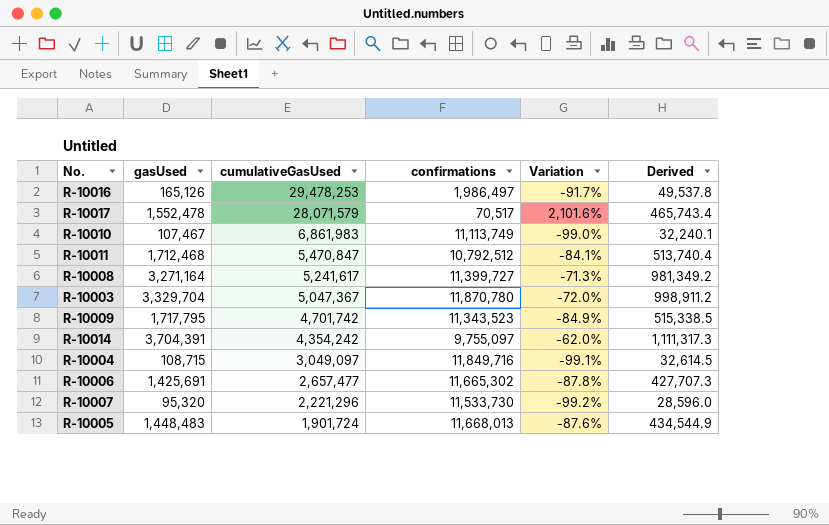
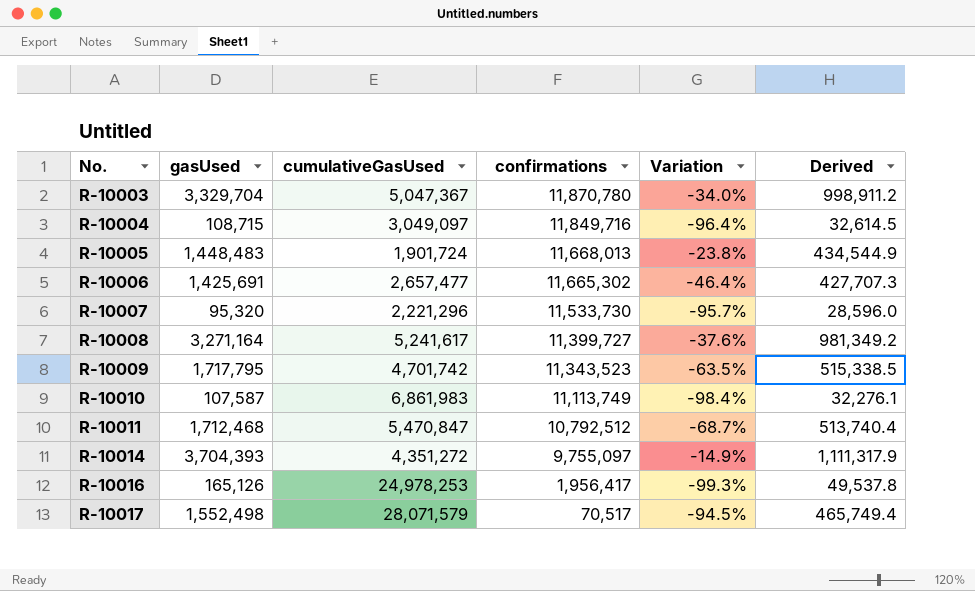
row order: cumulativeGasUsed descending -> No. ascending
column Variation | formula: ([gasUsed] - [confirmations]) / [confirmations] -> ([gasUsed] - [cumulativeGasUsed]) / [cumulativeGasUsed]
R-10010 | gasUsed: 107,467 -> 107,587
R-10010 | Derived: 32,240.1 -> 32,276.1
R-10014 | gasUsed: 3,704,391 -> 3,704,393
R-10014 | cumulativeGasUsed: 4,354,242 -> 4,351,272
R-10014 | Derived: 1,111,317.3 -> 1,111,317.9
R-10016 | cumulativeGasUsed: 29,478,253 -> 24,978,253
R-10016 | confirmations: 1,986,497 -> 1,956,417
R-10017 | gasUsed: 1,552,478 -> 1,552,498
R-10017 | Derived: 465,743.4 -> 465,749.4

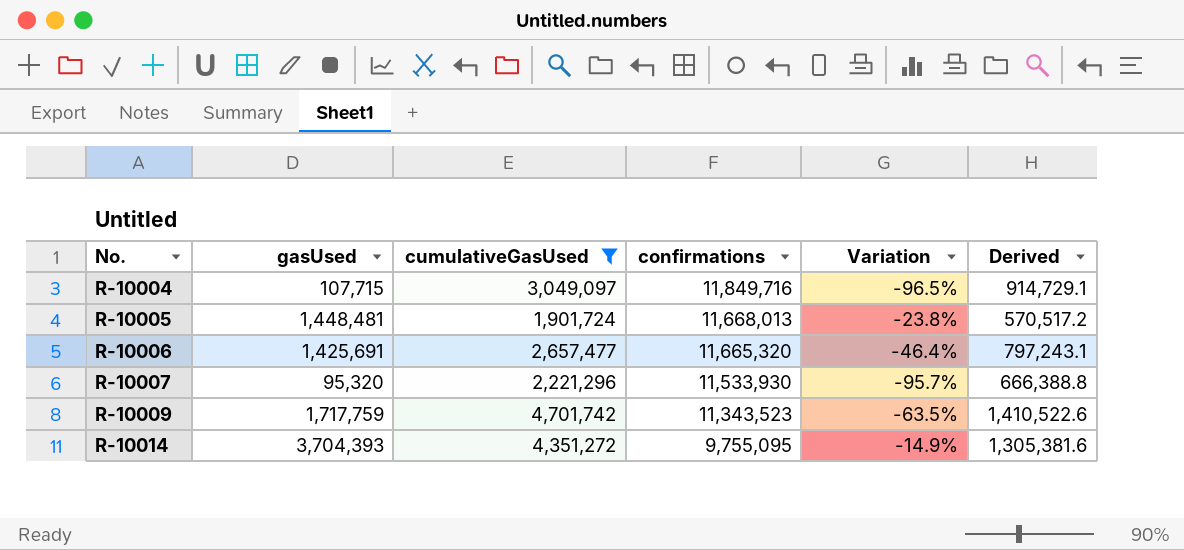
filter: none -> cumulativeGasUsed <= 4,701,742
column Derived | formula: [gasUsed] * 0.3 -> [cumulativeGasUsed] * 0.3
R-10004 | gasUsed: 108,715 -> 107,715
R-10004 | Variation: -96.4% -> -96.5%
R-10005 | gasUsed: 1,448,483 -> 1,448,481
R-10006 | confirmations: 11,665,302 -> 11,665,320
R-10007 | confirmations: 11,533,730 -> 11,533,930
R-10009 | gasUsed: 1,717,795 -> 1,717,759
R-10014 | confirmations: 9,755,097 -> 9,755,095

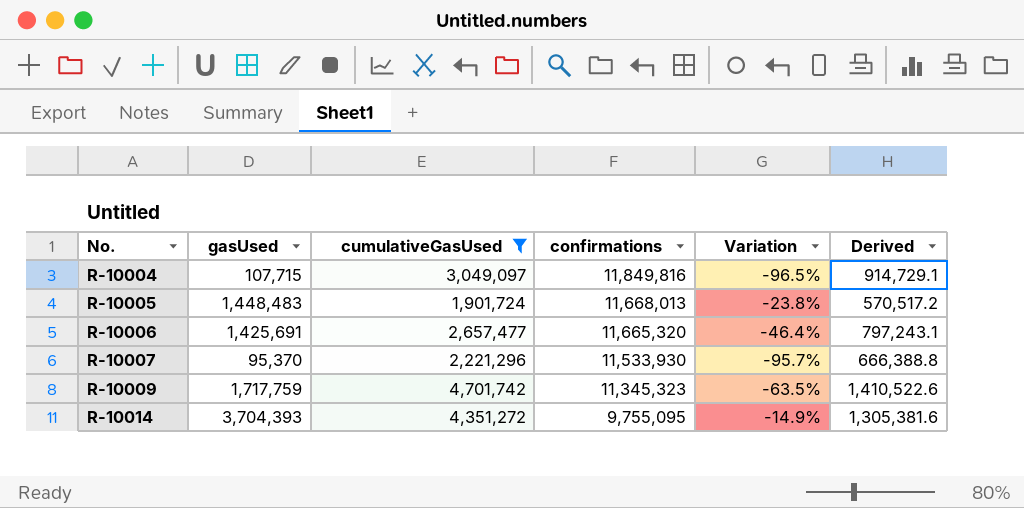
R-10004 | confirmations: 11,849,716 -> 11,849,816
R-10005 | gasUsed: 1,448,481 -> 1,448,483
R-10007 | gasUsed: 95,320 -> 95,370
R-10009 | confirmations: 11,343,523 -> 11,345,323

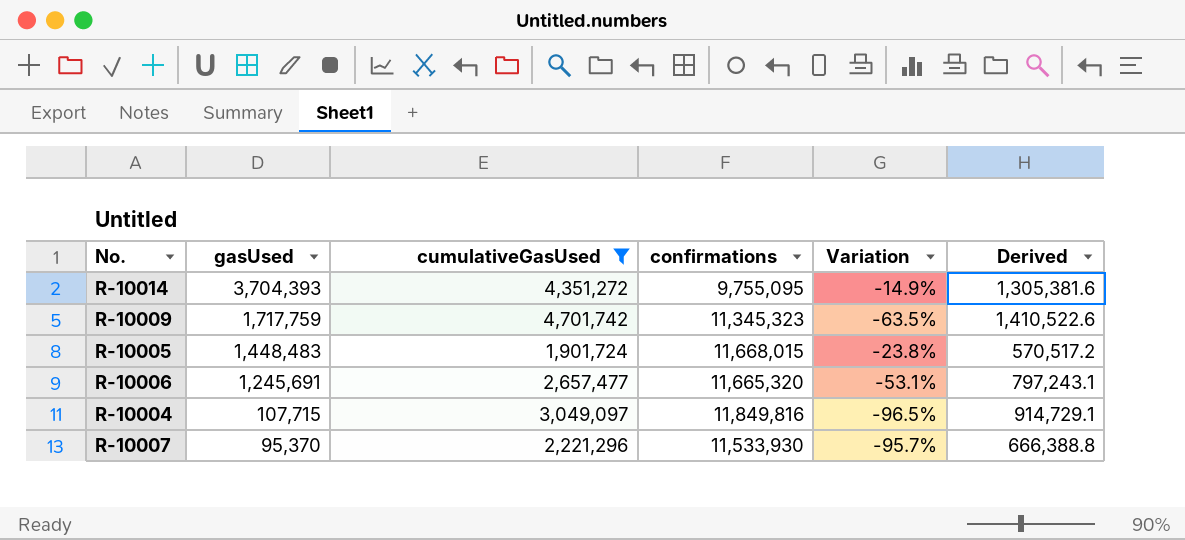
row order: No. ascending -> gasUsed descending
R-10005 | confirmations: 11,668,013 -> 11,668,015
R-10006 | gasUsed: 1,425,691 -> 1,245,691
R-10006 | Variation: -46.4% -> -53.1%

